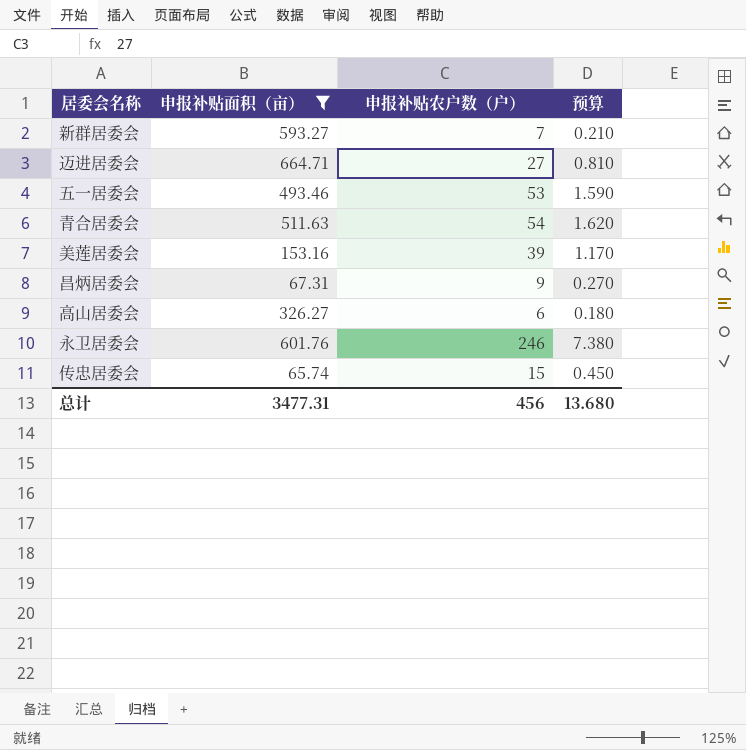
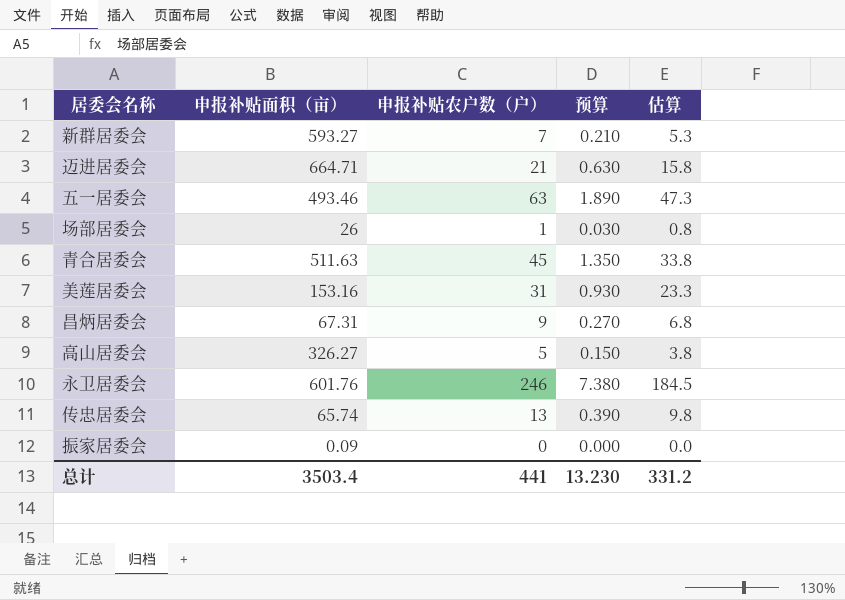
filter: 申报补贴面积（亩） >= 65.74 -> none
column 估算 | formula: none -> [申报补贴农户数（户）] * 0.75
迈进居委会 | 申报补贴农户数（户）: 27 -> 21
迈进居委会 | 预算: 0.810 -> 0.630
五一居委会 | 申报补贴农户数（户）: 53 -> 63
五一居委会 | 预算: 1.590 -> 1.890
青合居委会 | 申报补贴农户数（户）: 54 -> 45
青合居委会 | 预算: 1.620 -> 1.350
美莲居委会 | 申报补贴农户数（户）: 39 -> 31
美莲居委会 | 预算: 1.170 -> 0.930
高山居委会 | 申报补贴农户数（户）: 6 -> 5
高山居委会 | 预算: 0.180 -> 0.150
传忠居委会 | 申报补贴农户数（户）: 15 -> 13
传忠居委会 | 预算: 0.450 -> 0.390
总计 | 申报补贴面积（亩）: 3477.31 -> 3503.4
总计 | 申报补贴农户数（户）: 456 -> 441
总计 | 预算: 13.680 -> 13.230

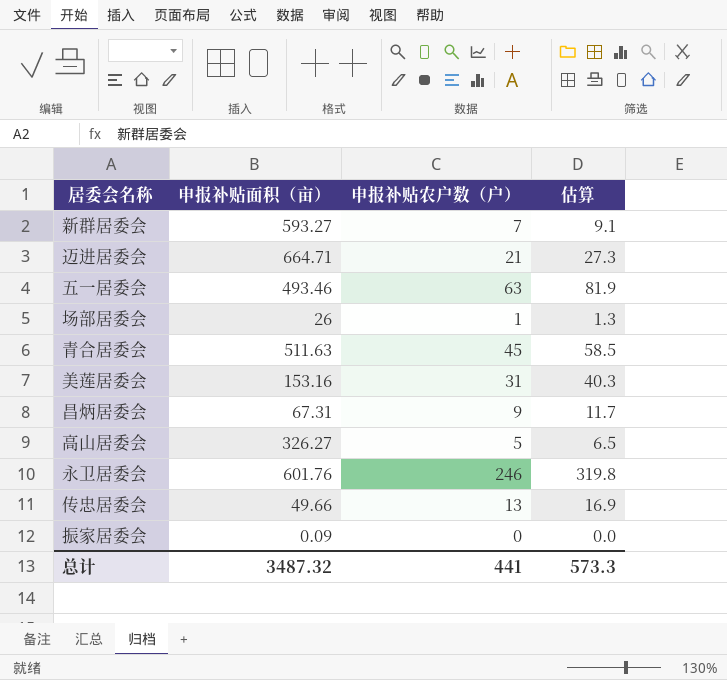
column 预算 | formula: [申报补贴农户数（户）] * 0.03 -> none
column 估算 | formula: [申报补贴农户数（户）] * 0.75 -> [申报补贴农户数（户）] * 1.3
传忠居委会 | 申报补贴面积（亩）: 65.74 -> 49.66
总计 | 申报补贴面积（亩）: 3503.4 -> 3487.32
总计 | 估算: 331.2 -> 573.3

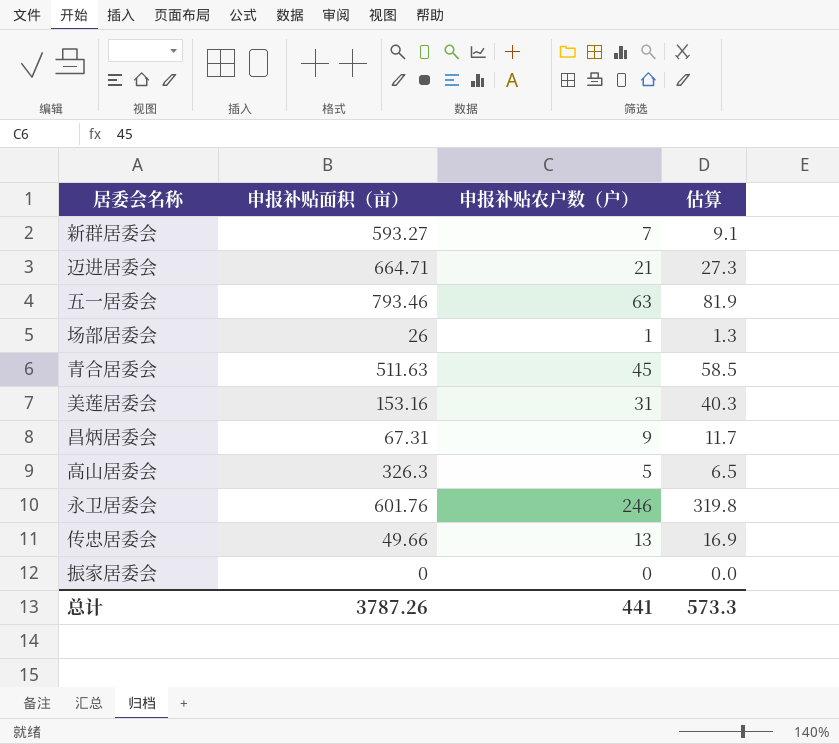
五一居委会 | 申报补贴面积（亩）: 493.46 -> 793.46
高山居委会 | 申报补贴面积（亩）: 326.27 -> 326.3
振家居委会 | 申报补贴面积（亩）: 0.09 -> 0
总计 | 申报补贴面积（亩）: 3487.32 -> 3787.26

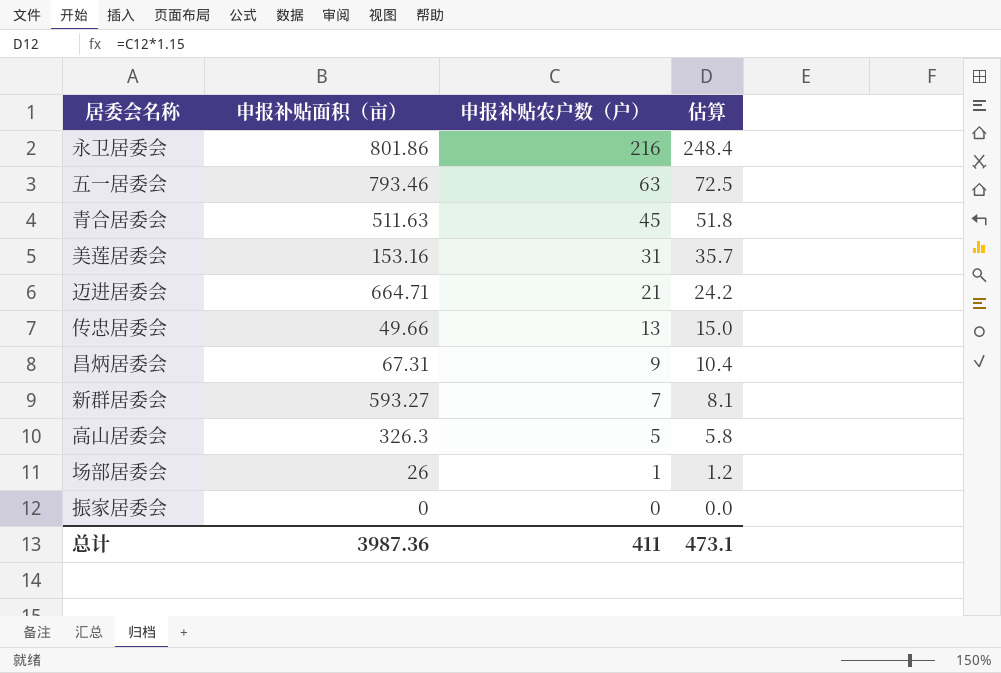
row order: none -> 申报补贴农户数（户） descending
column 估算 | formula: [申报补贴农户数（户）] * 1.3 -> [申报补贴农户数（户）] * 1.15
永卫居委会 | 申报补贴面积（亩）: 601.76 -> 801.86
永卫居委会 | 申报补贴农户数（户）: 246 -> 216
总计 | 申报补贴面积（亩）: 3787.26 -> 3987.36
总计 | 申报补贴农户数（户）: 441 -> 411
总计 | 估算: 573.3 -> 473.1

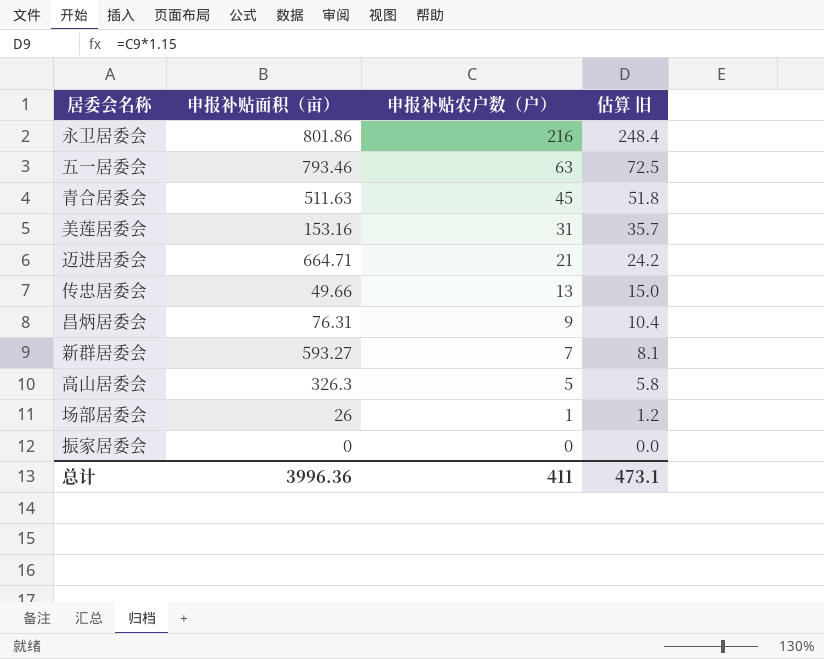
column name: 估算 -> 估算 旧
昌炳居委会 | 申报补贴面积（亩）: 67.31 -> 76.31
总计 | 申报补贴面积（亩）: 3987.36 -> 3996.36

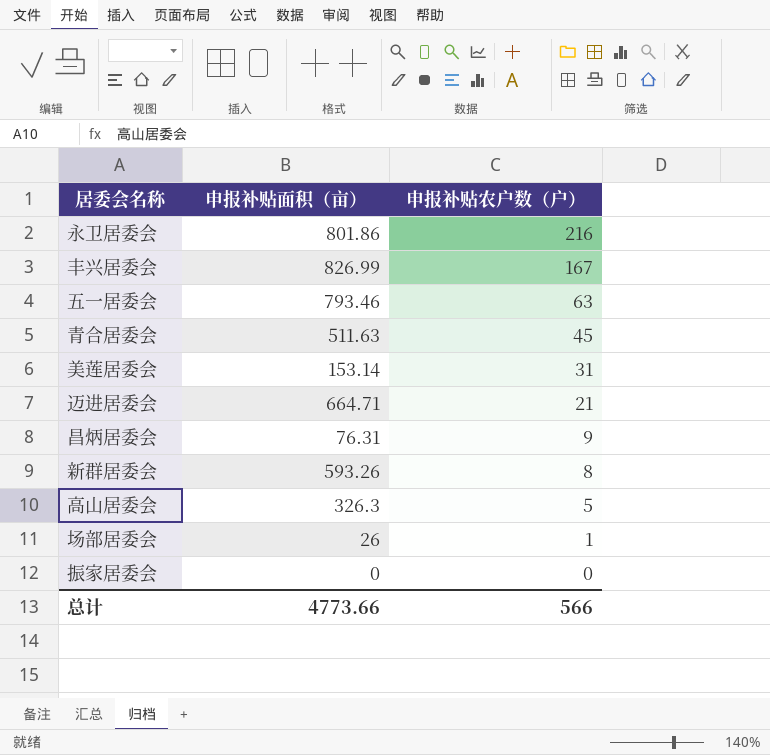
column 估算 旧 | formula: [申报补贴农户数（户）] * 1.15 -> none
row 传忠居委会: 49.66 | 13 | 15.0 -> none
row 丰兴居委会: none -> 826.99 | 167
美莲居委会 | 申报补贴面积（亩）: 153.16 -> 153.14
新群居委会 | 申报补贴面积（亩）: 593.27 -> 593.26
新群居委会 | 申报补贴农户数（户）: 7 -> 8
总计 | 申报补贴面积（亩）: 3996.36 -> 4773.66
总计 | 申报补贴农户数（户）: 411 -> 566

